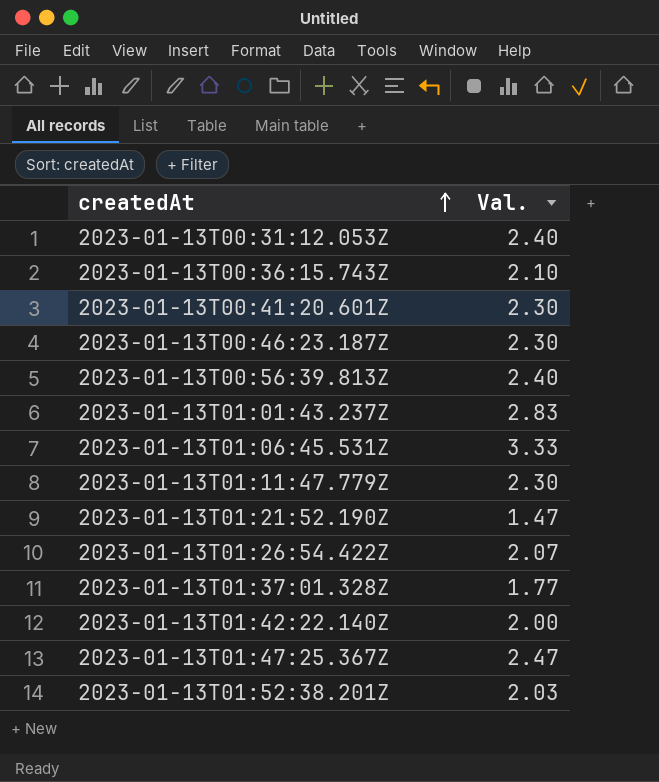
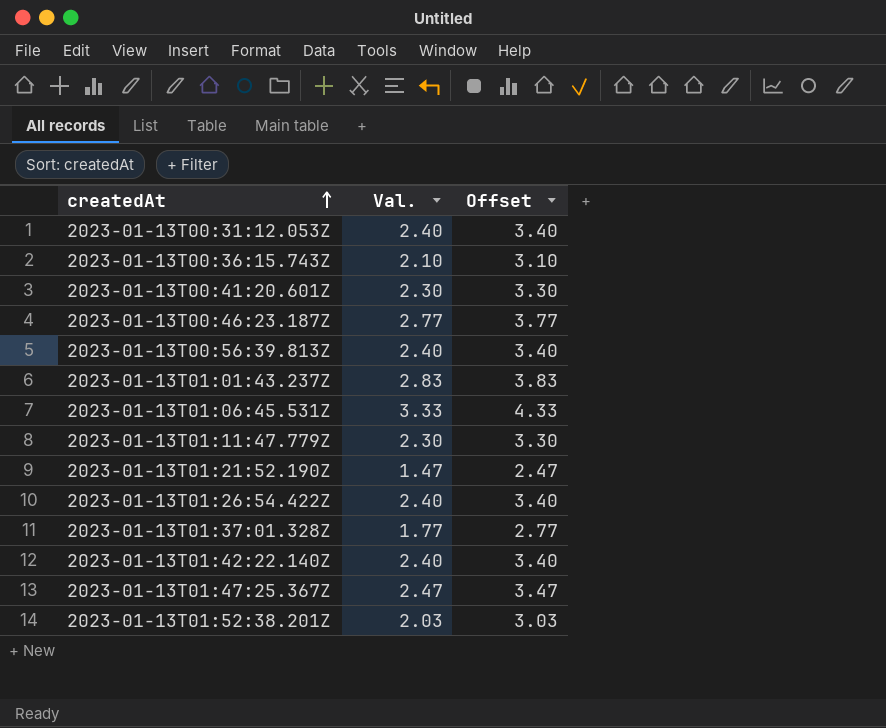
column Offset | formula: none -> [Val.] + 1
2023-01-13T00:46:23.187Z | Val.: 2.30 -> 2.77
2023-01-13T01:26:54.422Z | Val.: 2.07 -> 2.40
2023-01-13T01:42:22.140Z | Val.: 2.00 -> 2.40

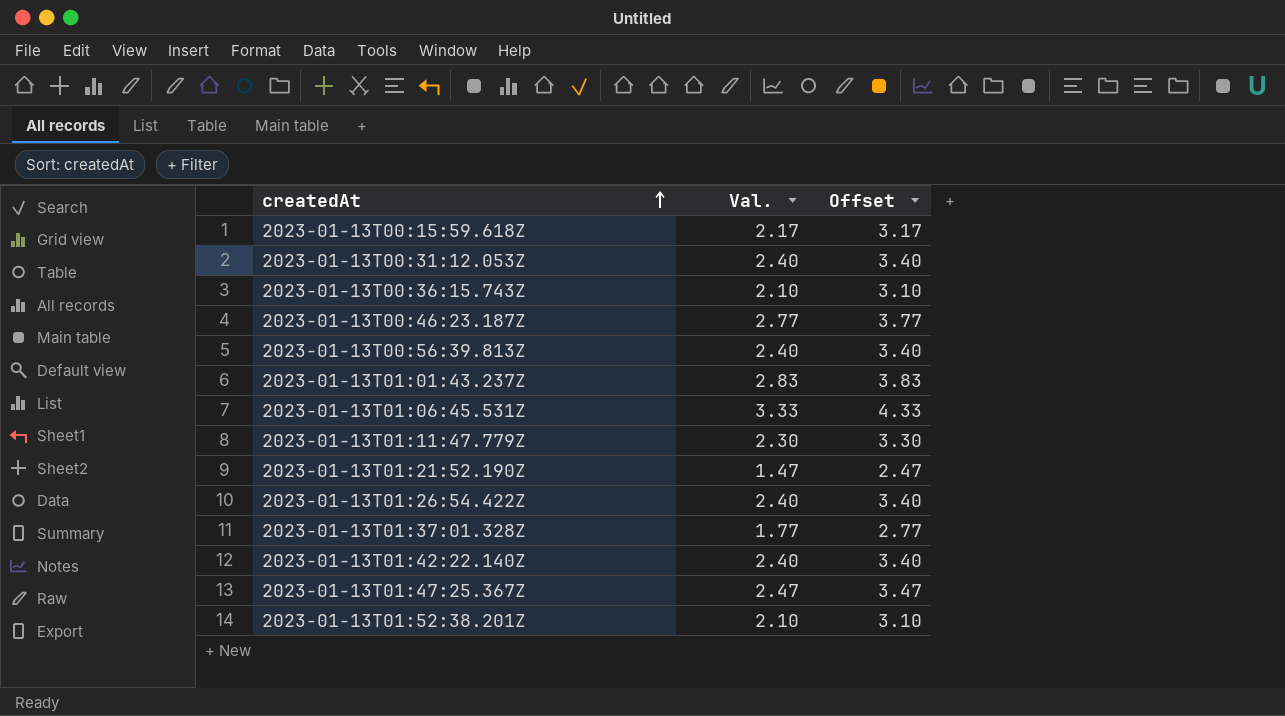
row 2023-01-13T00:41:20.601Z: 2.30 | 3.30 -> none
row 2023-01-13T00:15:59.618Z: none -> 2.17 | 3.17
2023-01-13T01:52:38.201Z | Val.: 2.03 -> 2.10
2023-01-13T01:52:38.201Z | Offset: 3.03 -> 3.10

